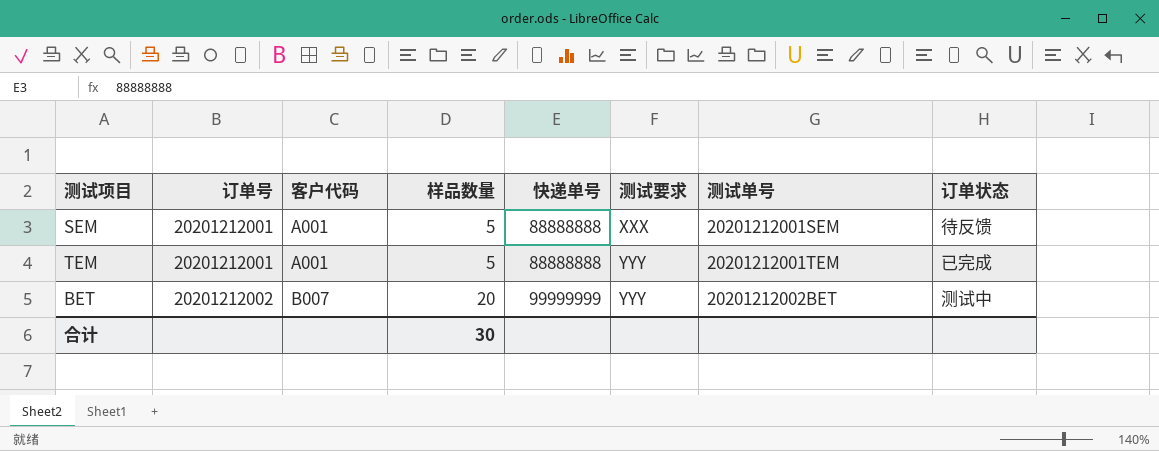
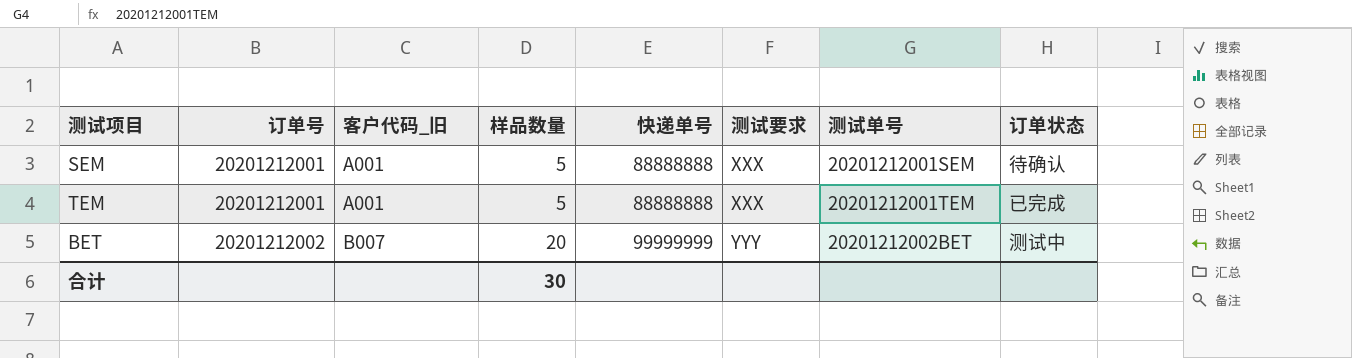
column name: 客户代码 -> 客户代码_旧
SEM | 订单状态: 待反馈 -> 待确认
TEM | 测试要求: YYY -> XXX

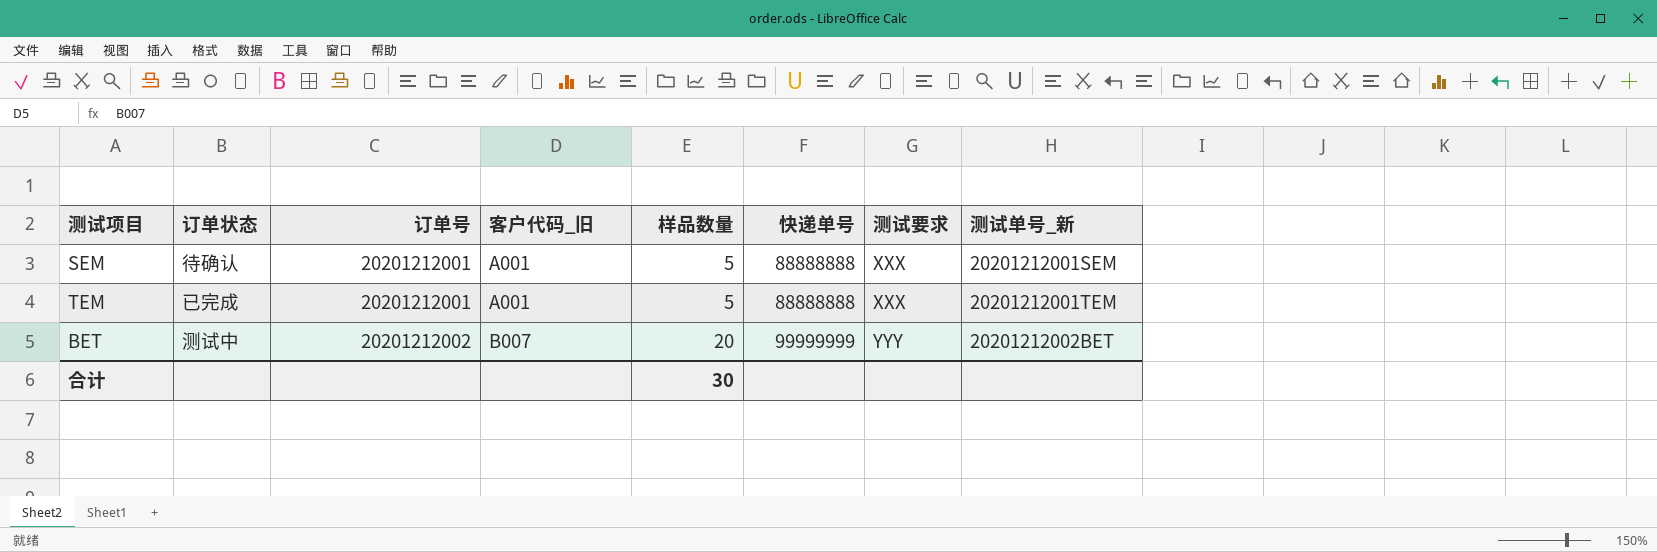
column 订单状态 | position: 8 -> 2
column name: 测试单号 -> 测试单号_新

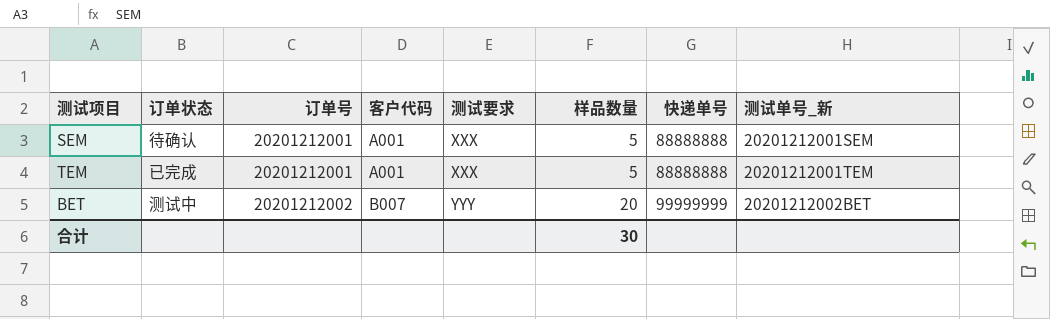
column name: 客户代码_旧 -> 客户代码
column 测试要求 | position: 7 -> 5

